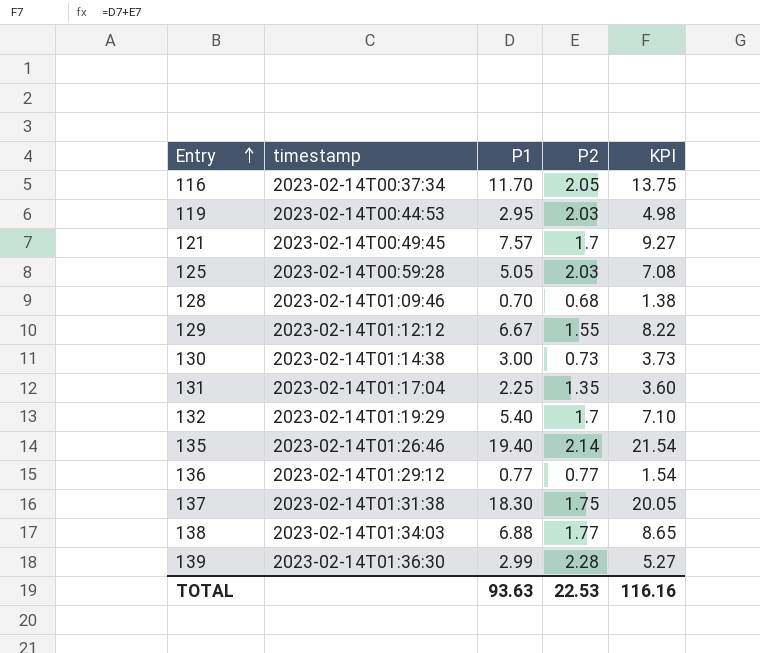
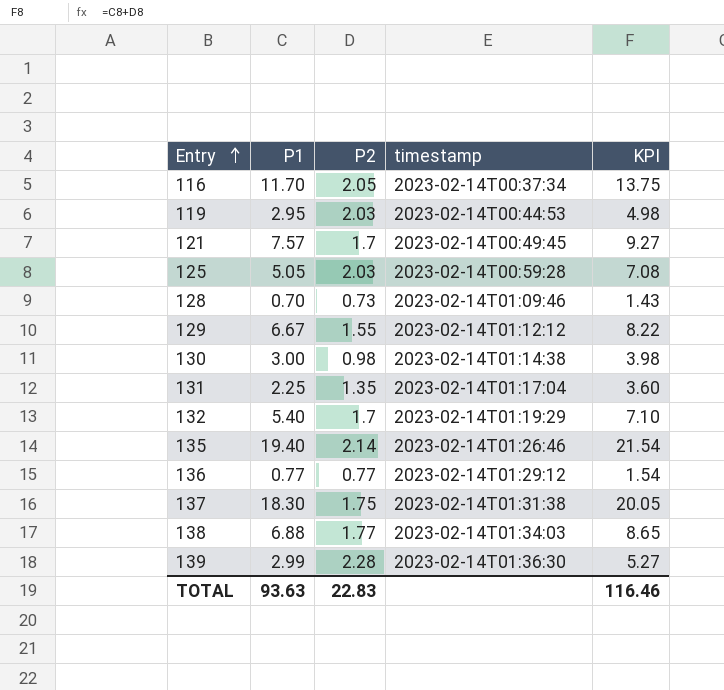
column timestamp | position: 2 -> 4
128 | P2: 0.68 -> 0.73
128 | KPI: 1.38 -> 1.43
130 | P2: 0.73 -> 0.98
130 | KPI: 3.73 -> 3.98
TOTAL | P2: 22.53 -> 22.83
TOTAL | KPI: 116.16 -> 116.46

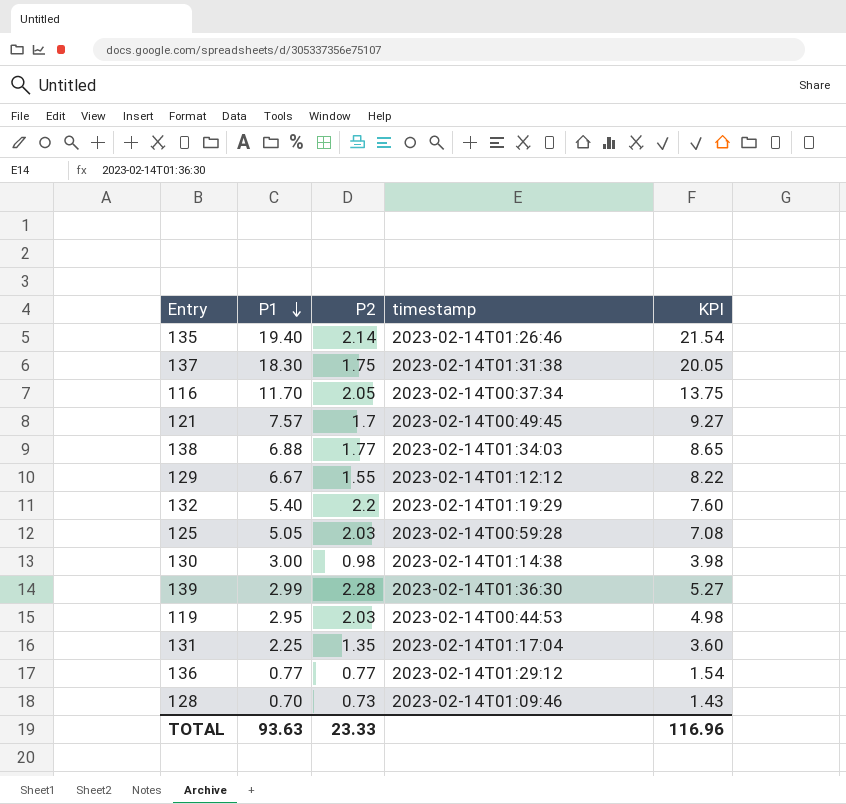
row order: Entry ascending -> P1 descending
132 | P2: 1.7 -> 2.2
132 | KPI: 7.10 -> 7.60
TOTAL | P2: 22.83 -> 23.33
TOTAL | KPI: 116.46 -> 116.96

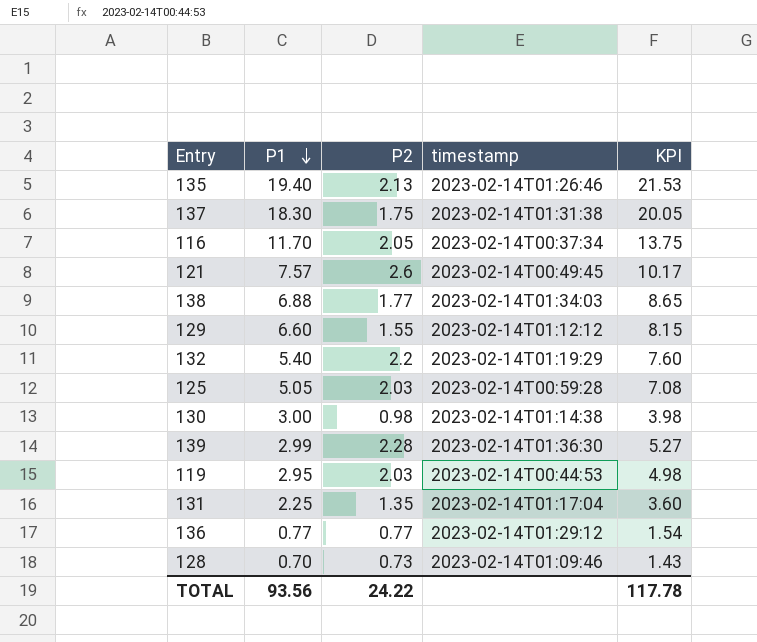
135 | P2: 2.14 -> 2.13
135 | KPI: 21.54 -> 21.53
121 | P2: 1.7 -> 2.6
121 | KPI: 9.27 -> 10.17
129 | P1: 6.67 -> 6.60
129 | KPI: 8.22 -> 8.15
TOTAL | P1: 93.63 -> 93.56
TOTAL | P2: 23.33 -> 24.22
TOTAL | KPI: 116.96 -> 117.78

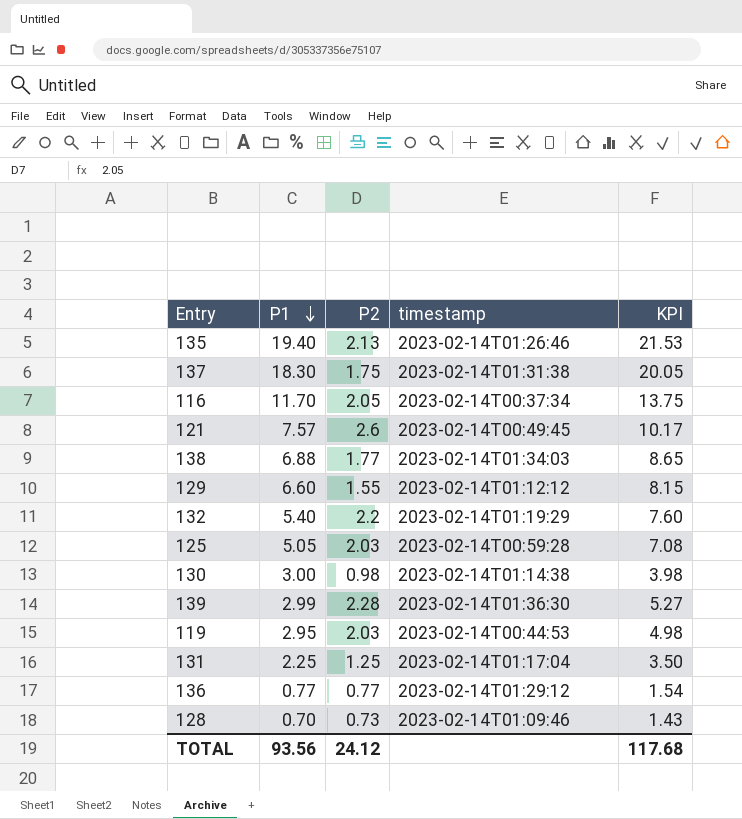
131 | P2: 1.35 -> 1.25
131 | KPI: 3.60 -> 3.50
TOTAL | P2: 24.22 -> 24.12
TOTAL | KPI: 117.78 -> 117.68

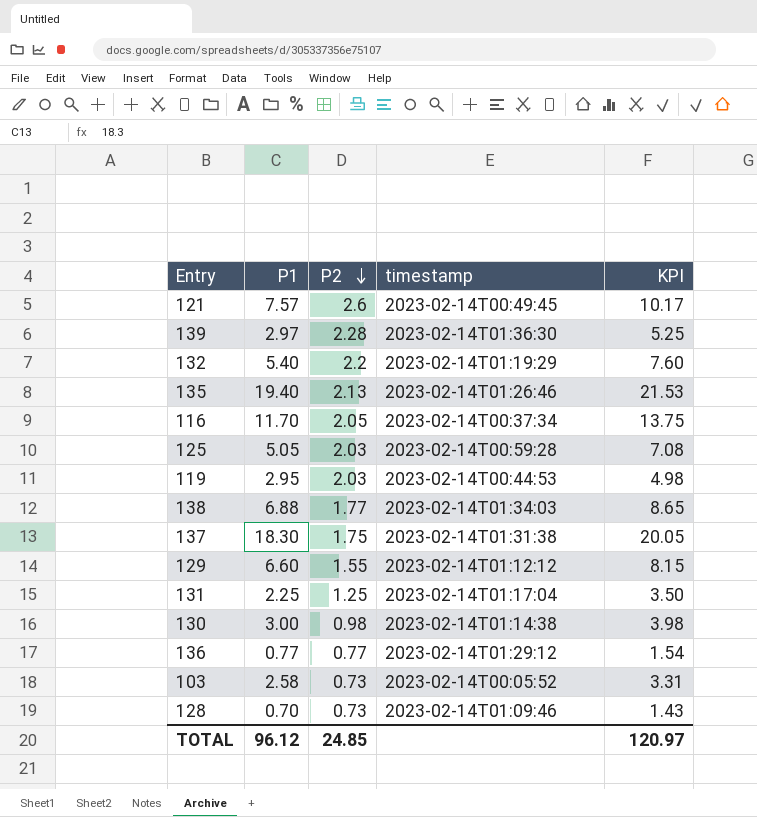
row order: P1 descending -> P2 descending
139 | P1: 2.99 -> 2.97
139 | KPI: 5.27 -> 5.25
row 103: none -> 2.58 | 0.73 | 2023-02-14T00:05:52 | 3.31
TOTAL | P1: 93.56 -> 96.12
TOTAL | P2: 24.12 -> 24.85
TOTAL | KPI: 117.68 -> 120.97

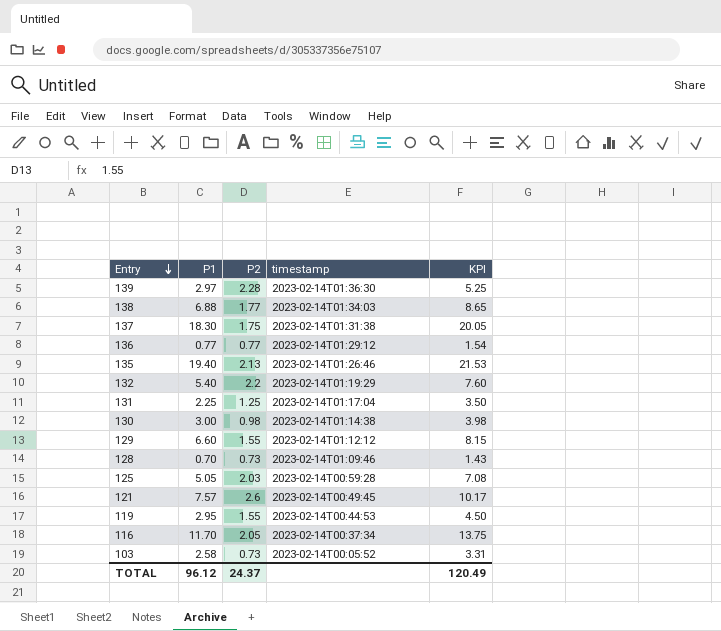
row order: P2 descending -> Entry descending
119 | P2: 2.03 -> 1.55
119 | KPI: 4.98 -> 4.50
TOTAL | P2: 24.85 -> 24.37
TOTAL | KPI: 120.97 -> 120.49

